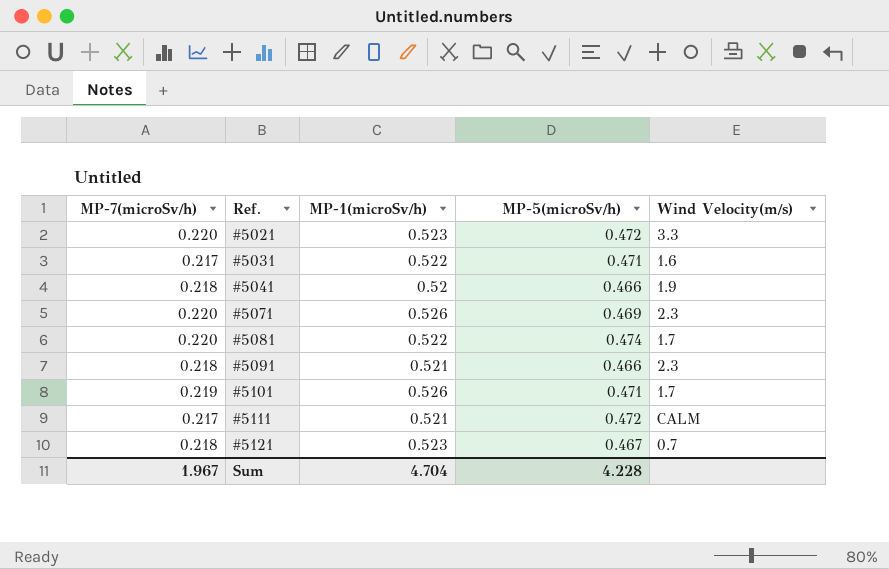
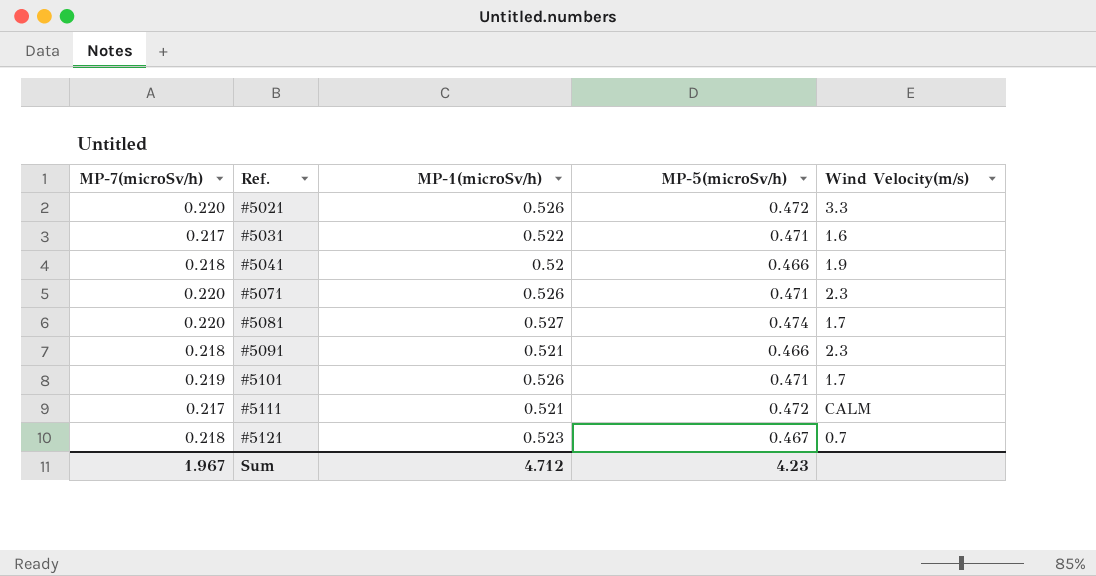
#5021 | MP-1(microSv/h): 0.523 -> 0.526
#5071 | MP-5(microSv/h): 0.469 -> 0.471
#5081 | MP-1(microSv/h): 0.522 -> 0.527
Sum | MP-1(microSv/h): 4.704 -> 4.712
Sum | MP-5(microSv/h): 4.228 -> 4.23

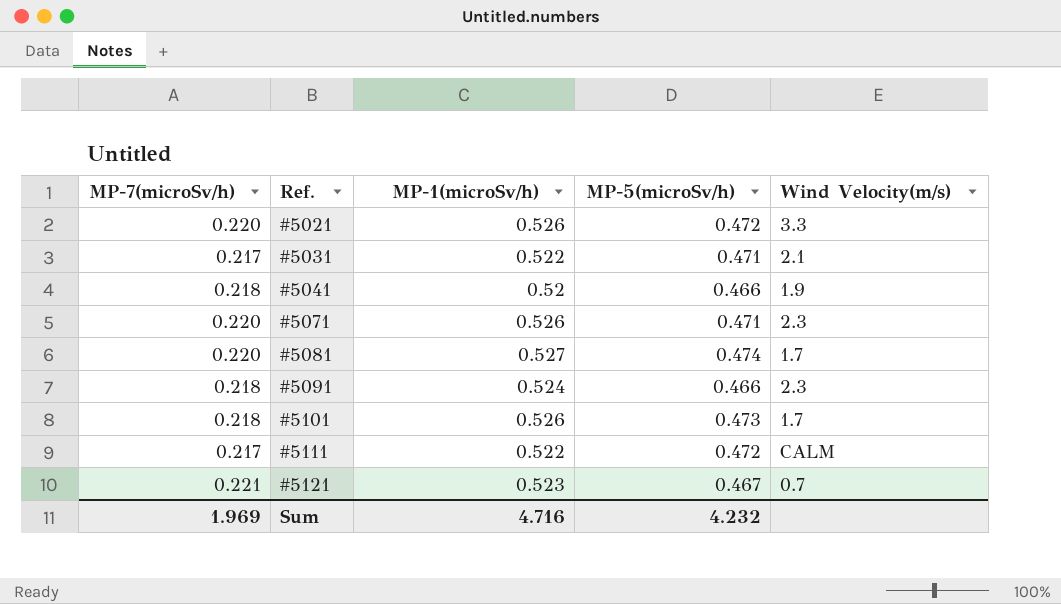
#5031 | Wind Velocity(m/s): 1.6 -> 2.1
#5091 | MP-1(microSv/h): 0.521 -> 0.524
#5101 | MP-7(microSv/h): 0.219 -> 0.218
#5101 | MP-5(microSv/h): 0.471 -> 0.473
#5111 | MP-1(microSv/h): 0.521 -> 0.522
#5121 | MP-7(microSv/h): 0.218 -> 0.221
Sum | MP-7(microSv/h): 1.967 -> 1.969
Sum | MP-1(microSv/h): 4.712 -> 4.716
Sum | MP-5(microSv/h): 4.23 -> 4.232

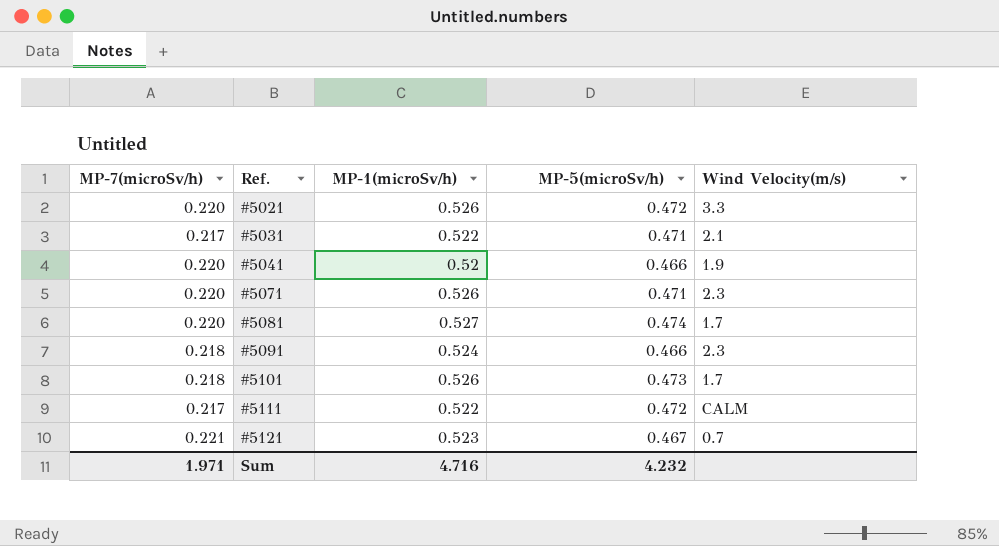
#5041 | MP-7(microSv/h): 0.218 -> 0.220
Sum | MP-7(microSv/h): 1.969 -> 1.971

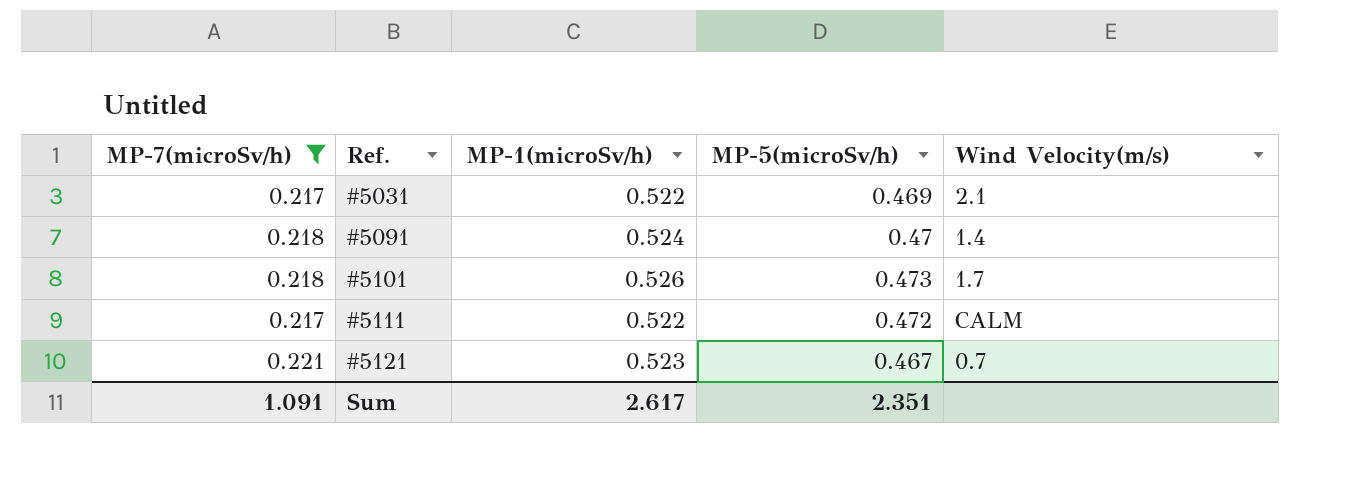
filter: none -> MP-7(microSv/h) != 0.220
#5031 | MP-5(microSv/h): 0.471 -> 0.469
#5091 | MP-5(microSv/h): 0.466 -> 0.47
#5091 | Wind Velocity(m/s): 2.3 -> 1.4
Sum | MP-7(microSv/h): 1.971 -> 1.091
Sum | MP-1(microSv/h): 4.716 -> 2.617
Sum | MP-5(microSv/h): 4.232 -> 2.351

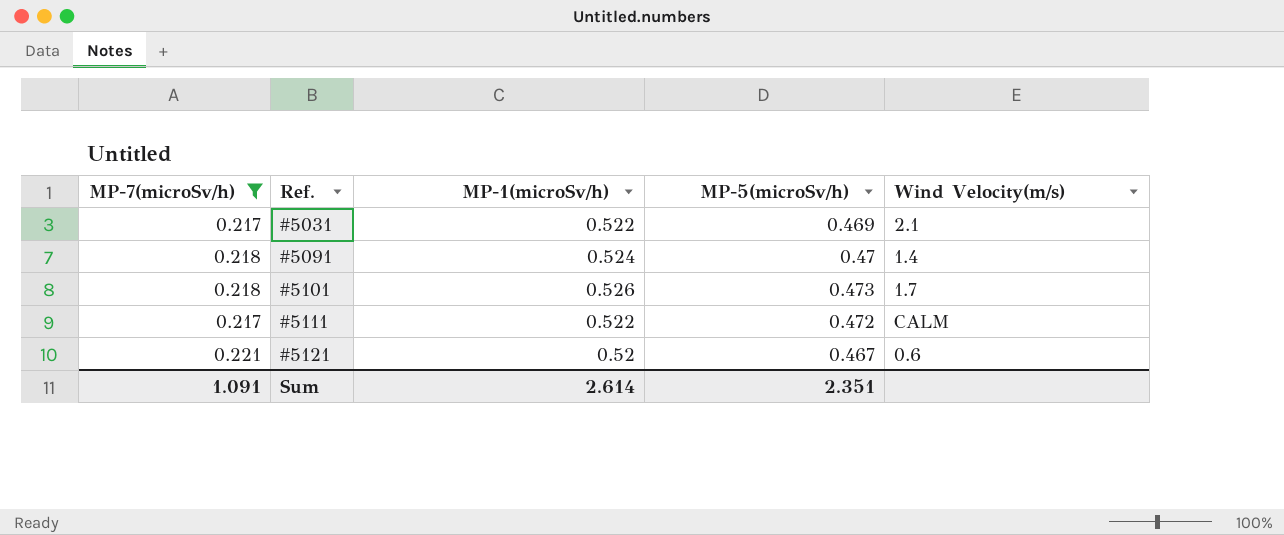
#5121 | MP-1(microSv/h): 0.523 -> 0.52
#5121 | Wind Velocity(m/s): 0.7 -> 0.6
Sum | MP-1(microSv/h): 2.617 -> 2.614

